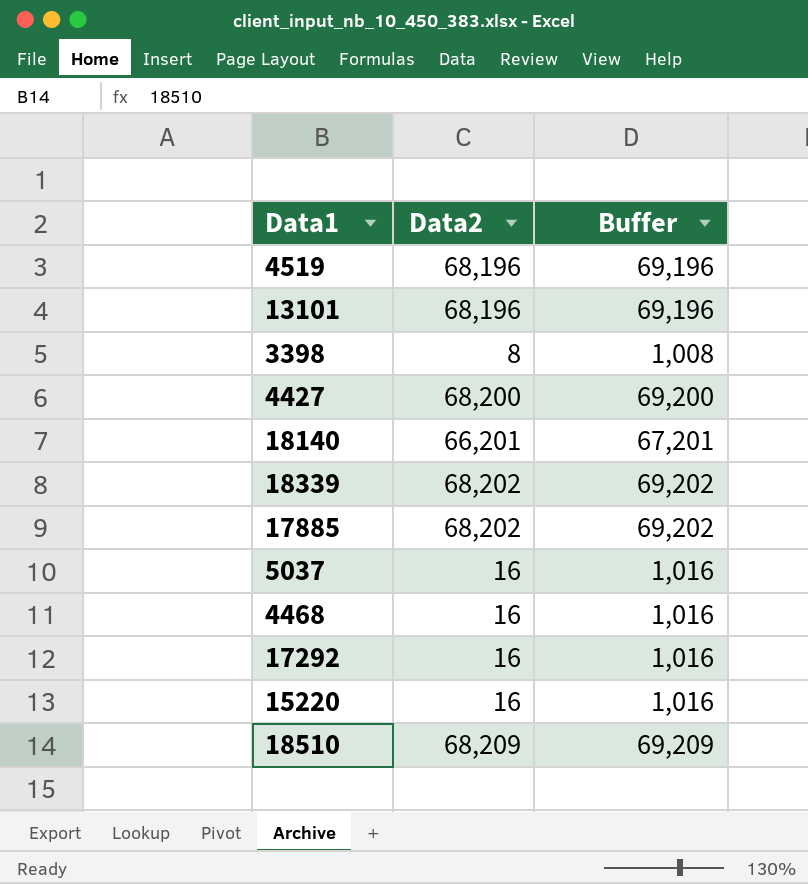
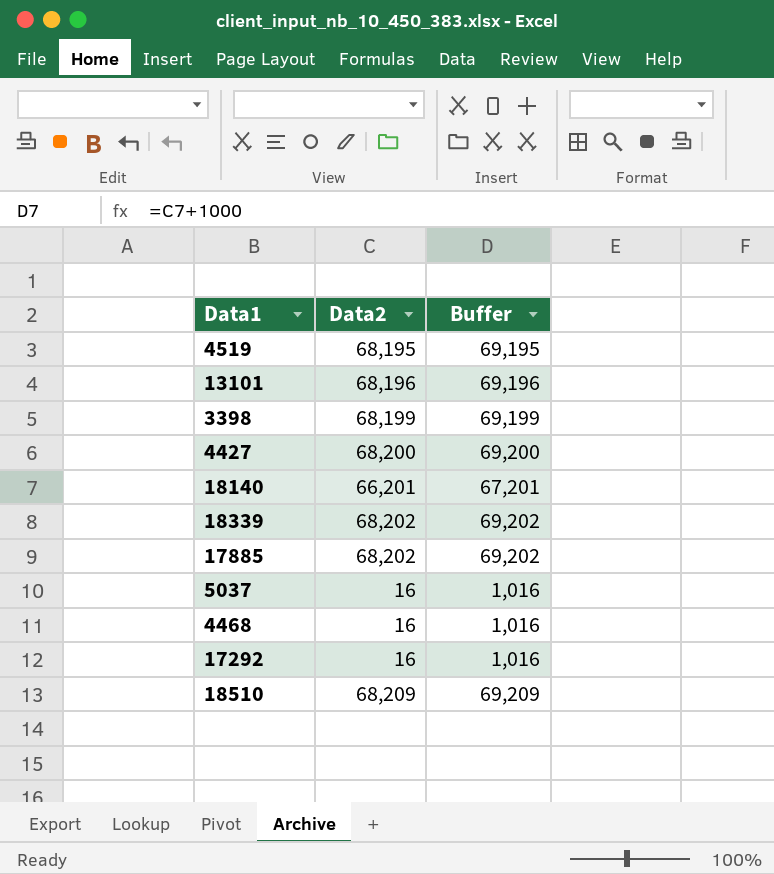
row 15220: 16 | 1,016 -> none
4519 | Data2: 68,196 -> 68,195
4519 | Buffer: 69,196 -> 69,195
3398 | Data2: 8 -> 68,199
3398 | Buffer: 1,008 -> 69,199

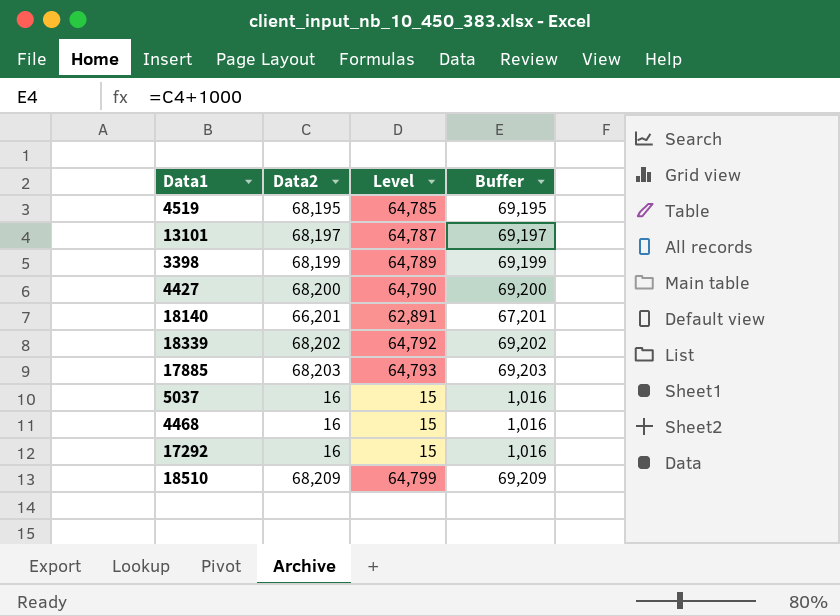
column Level | formula: none -> [Data2] * 0.95
13101 | Data2: 68,196 -> 68,197
13101 | Buffer: 69,196 -> 69,197
17885 | Data2: 68,202 -> 68,203
17885 | Buffer: 69,202 -> 69,203

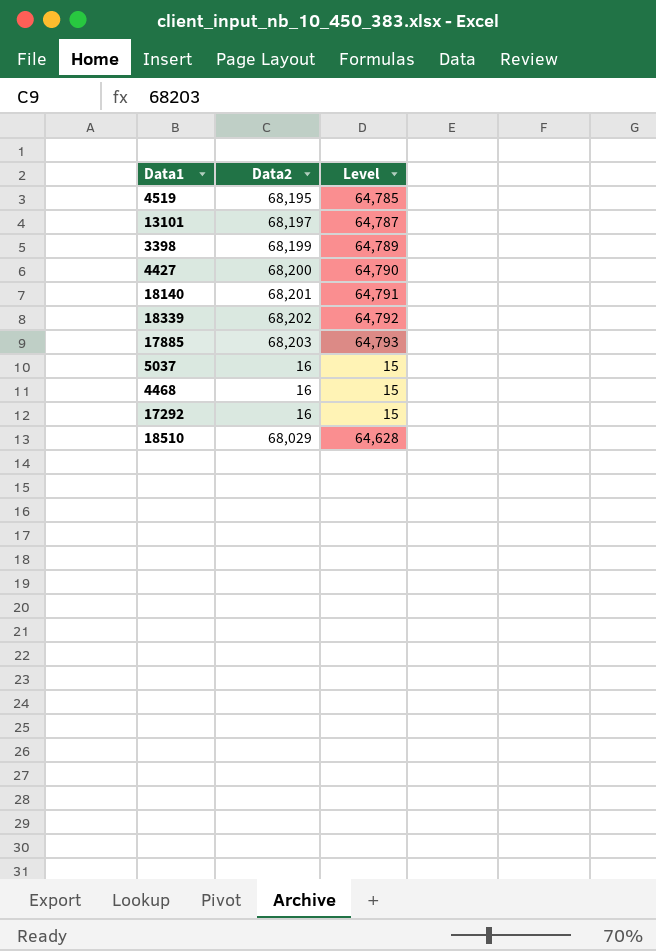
column Buffer | formula: [Data2] + 1000 -> none
18140 | Data2: 66,201 -> 68,201
18140 | Level: 62,891 -> 64,791
18510 | Data2: 68,209 -> 68,029
18510 | Level: 64,799 -> 64,628

